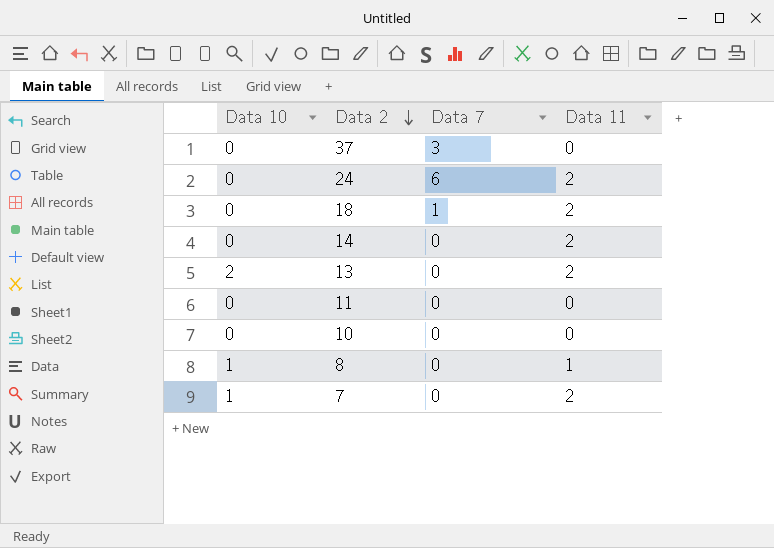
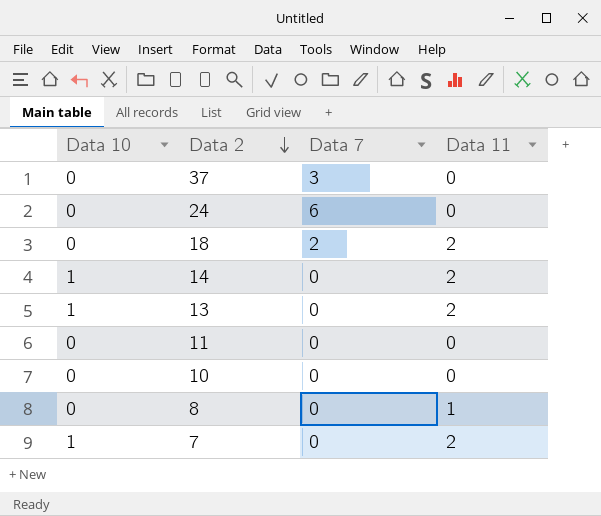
24 | Data 11: 2 -> 0
18 | Data 7: 1 -> 2
14 | Data 10: 0 -> 1
13 | Data 10: 2 -> 1
8 | Data 10: 1 -> 0

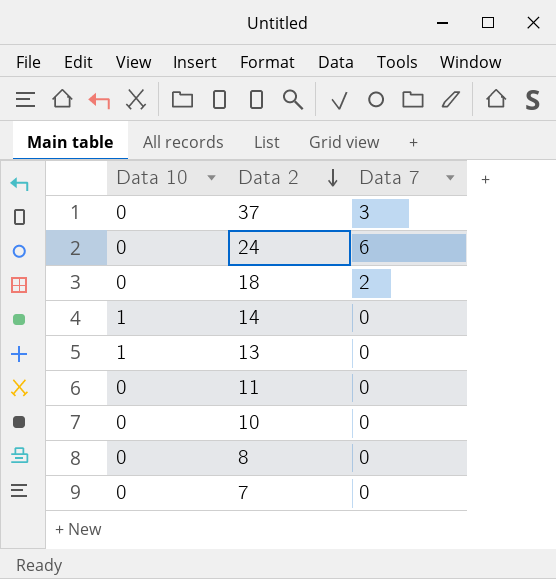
column Data 11 | position: 4 -> none
7 | Data 10: 1 -> 0

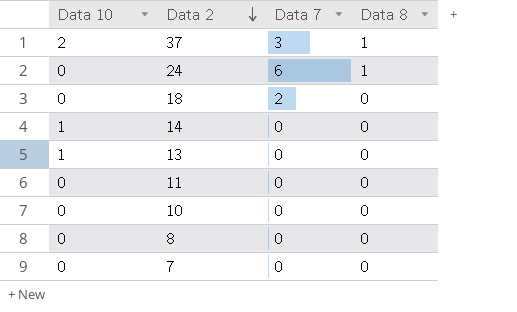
column Data 8 | position: none -> 4
37 | Data 10: 0 -> 2

